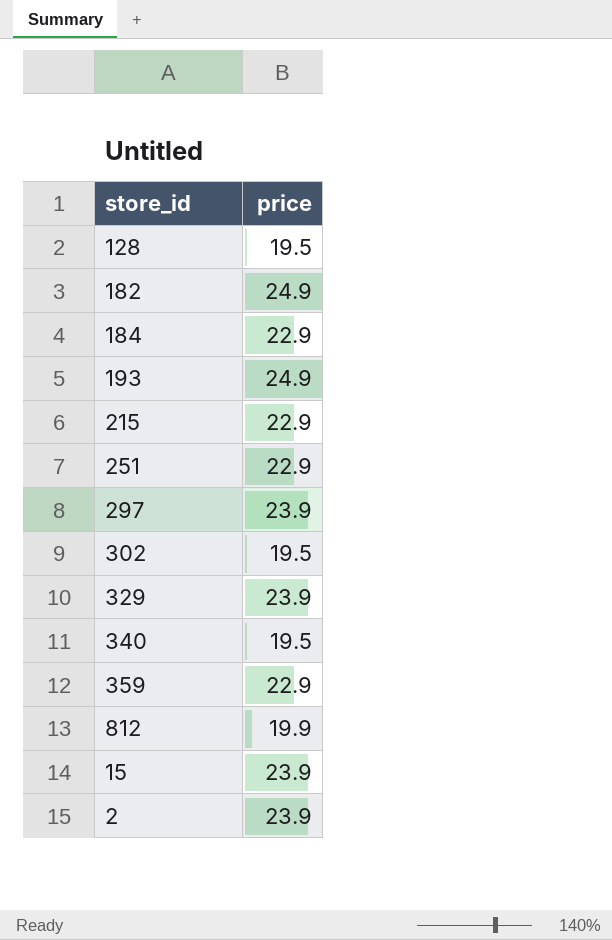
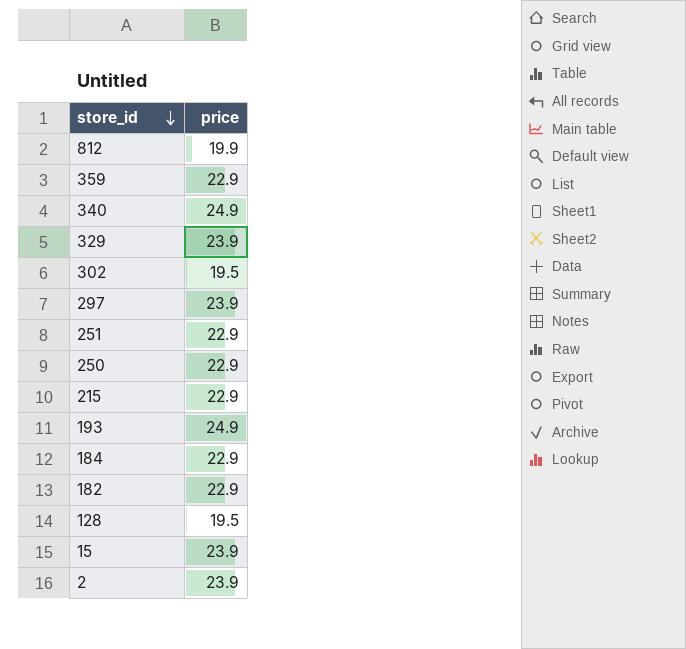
row order: none -> store_id descending
340 | price: 19.5 -> 24.9
row 250: none -> 22.9
182 | price: 24.9 -> 22.9

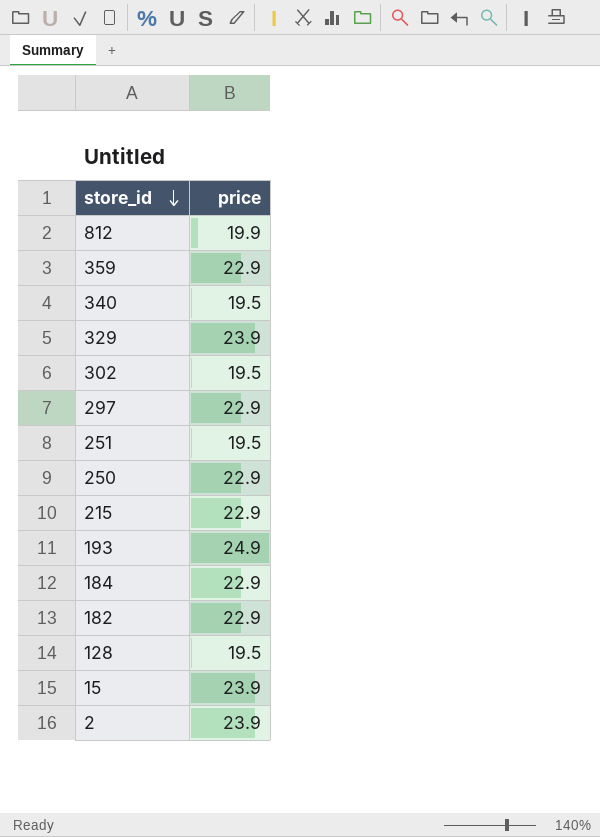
340 | price: 24.9 -> 19.5
297 | price: 23.9 -> 22.9
251 | price: 22.9 -> 19.5

